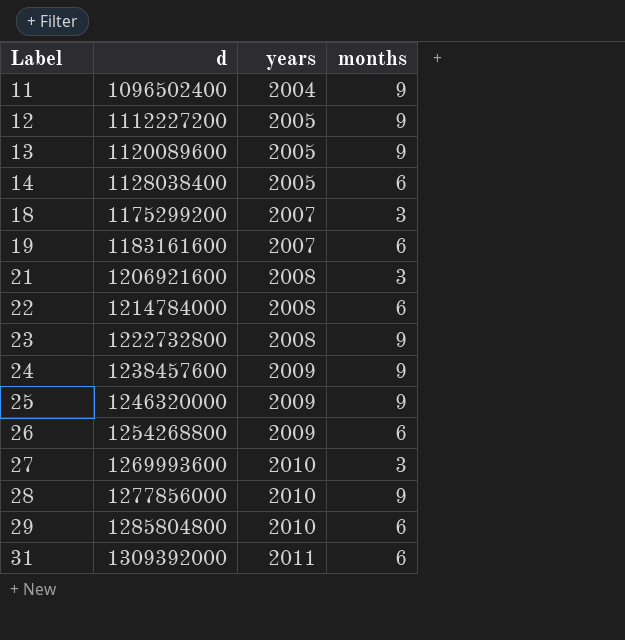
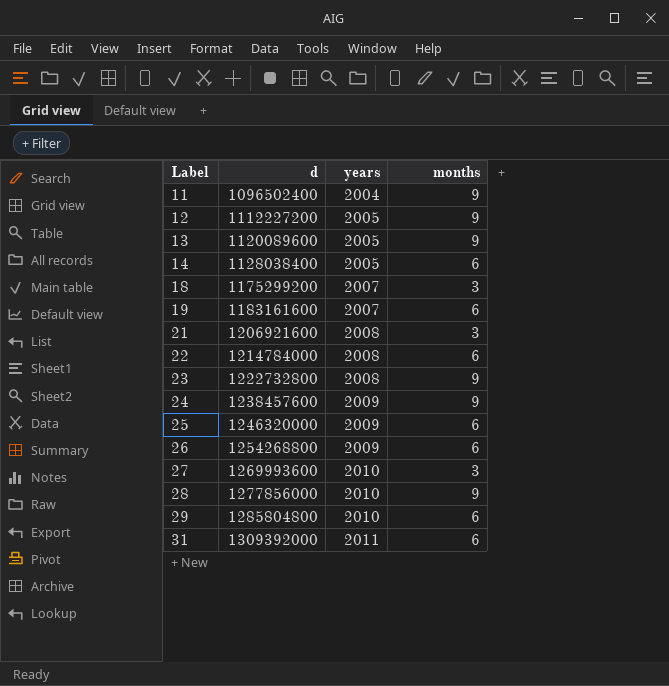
25 | months: 9 -> 6

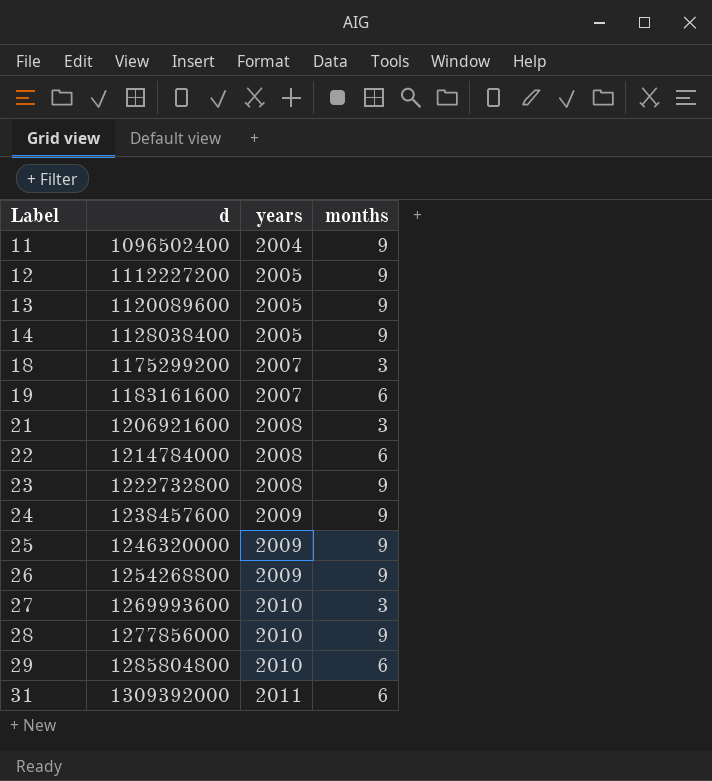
14 | months: 6 -> 9
25 | months: 6 -> 9
26 | months: 6 -> 9

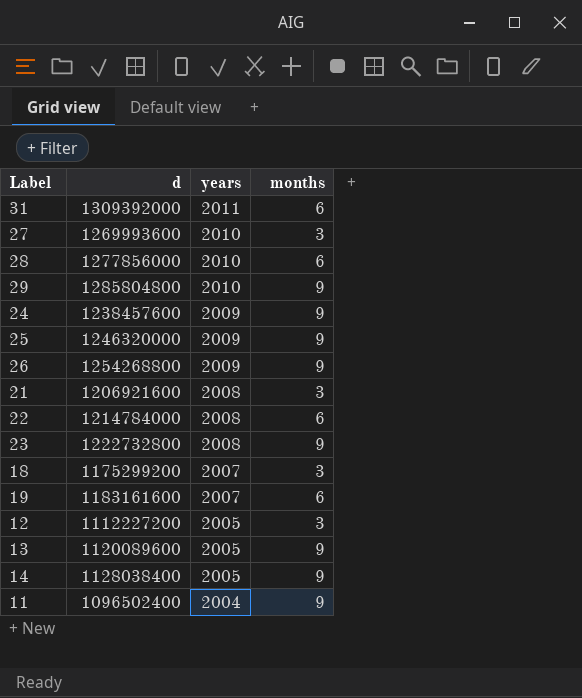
row order: Label ascending -> years descending
28 | months: 9 -> 6
29 | months: 6 -> 9
12 | months: 9 -> 3

